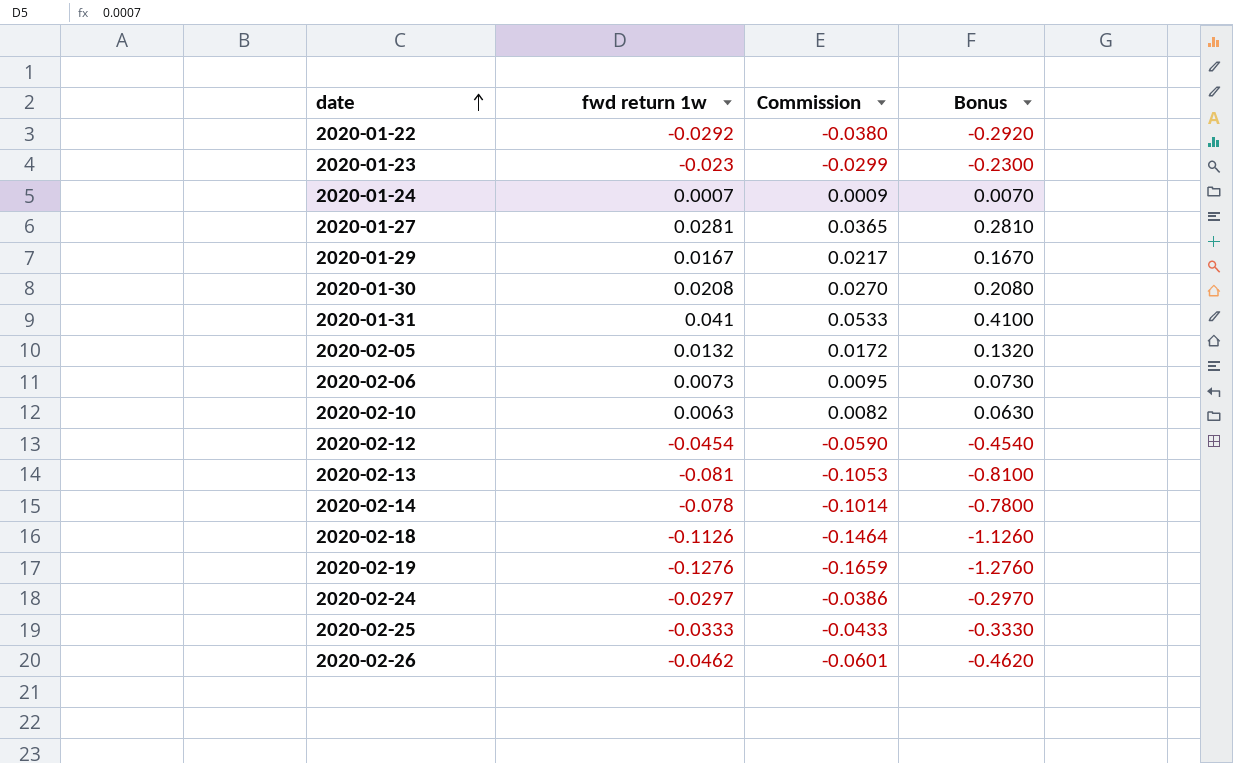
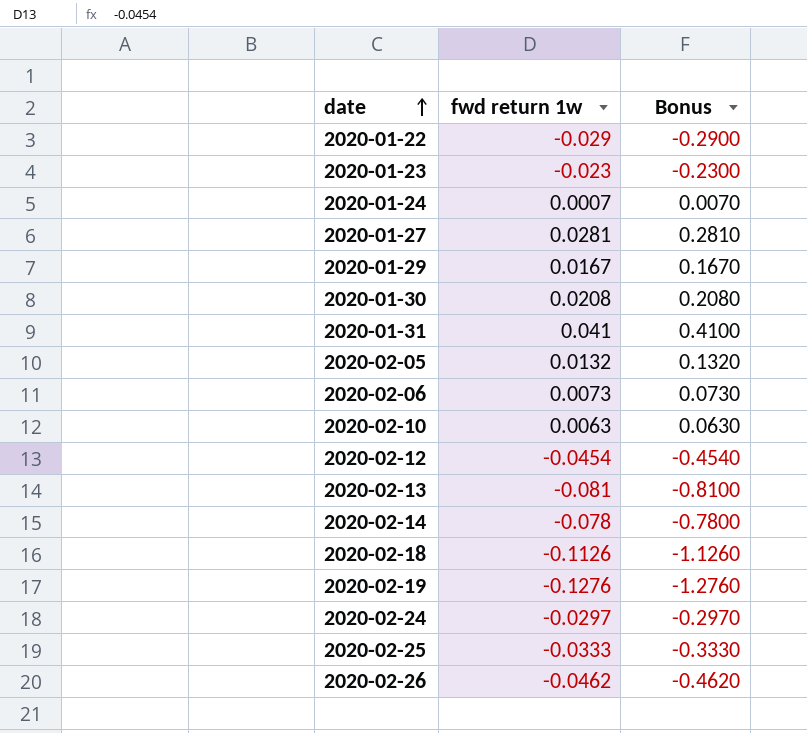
column Commission | formula: [fwd return 1w] * 1.3 -> none
2020-01-22 | fwd return 1w: -0.0292 -> -0.029
2020-01-22 | Bonus: -0.2920 -> -0.2900

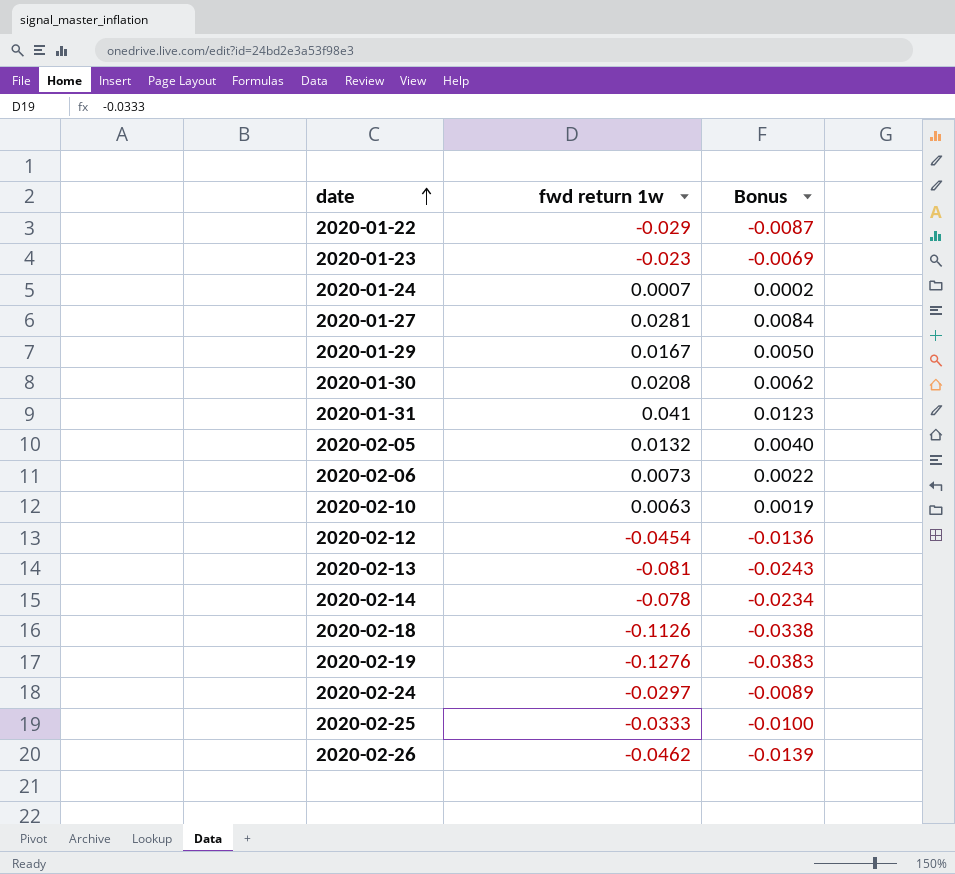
column Bonus | formula: [fwd return 1w] * 10 -> [fwd return 1w] * 0.3

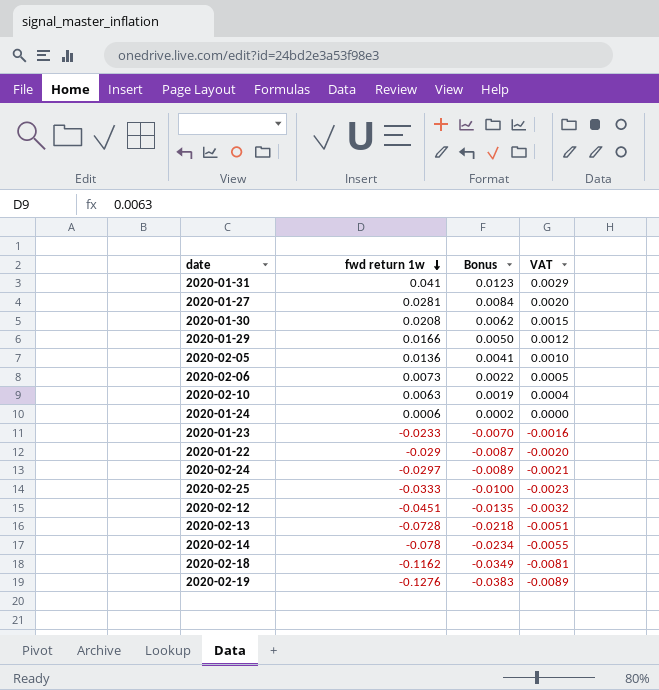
row order: date ascending -> fwd return 1w descending
column VAT | formula: none -> [fwd return 1w] * 0.07
row 2020-02-26: -0.0462 | -0.0139 -> none
2020-01-29 | fwd return 1w: 0.0167 -> 0.0166
2020-02-05 | fwd return 1w: 0.0132 -> 0.0136
2020-02-05 | Bonus: 0.0040 -> 0.0041
2020-01-24 | fwd return 1w: 0.0007 -> 0.0006
2020-01-23 | fwd return 1w: -0.023 -> -0.0233
2020-01-23 | Bonus: -0.0069 -> -0.0070
2020-02-12 | fwd return 1w: -0.0454 -> -0.0451
2020-02-12 | Bonus: -0.0136 -> -0.0135
2020-02-13 | fwd return 1w: -0.081 -> -0.0728
2020-02-13 | Bonus: -0.0243 -> -0.0218
2020-02-18 | fwd return 1w: -0.1126 -> -0.1162
2020-02-18 | Bonus: -0.0338 -> -0.0349

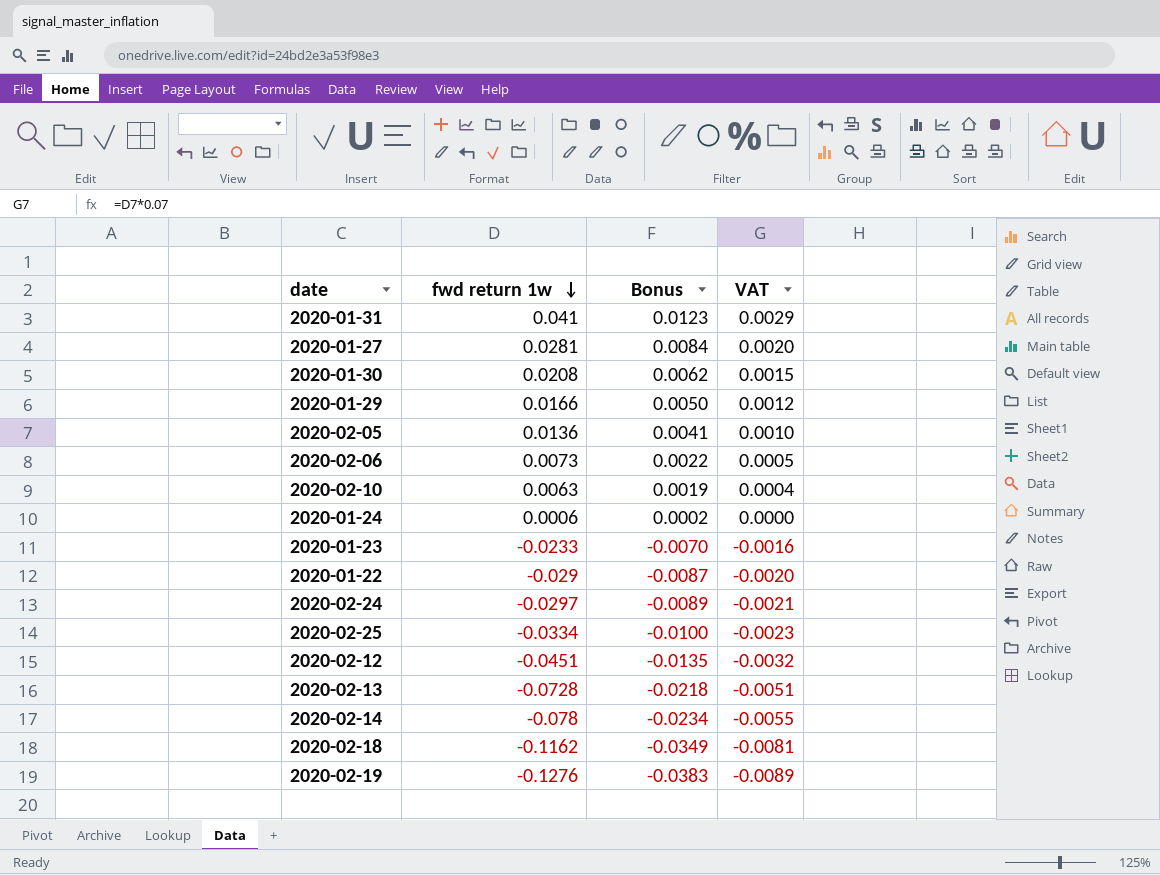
2020-02-25 | fwd return 1w: -0.0333 -> -0.0334

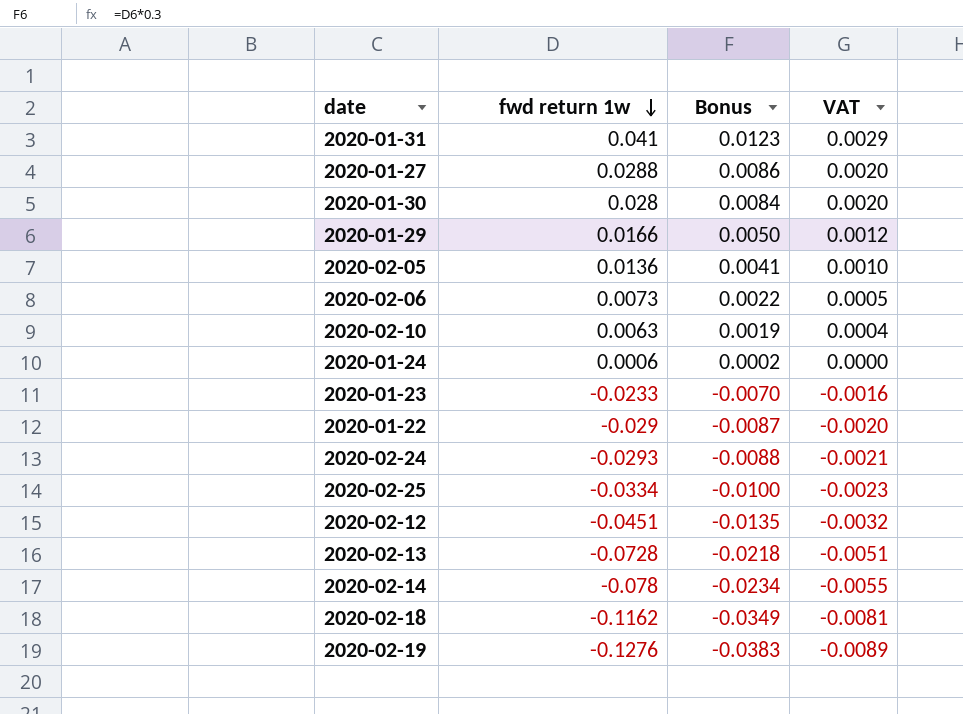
2020-01-27 | fwd return 1w: 0.0281 -> 0.0288
2020-01-27 | Bonus: 0.0084 -> 0.0086
2020-01-30 | fwd return 1w: 0.0208 -> 0.028
2020-01-30 | Bonus: 0.0062 -> 0.0084
2020-01-30 | VAT: 0.0015 -> 0.0020
2020-02-24 | fwd return 1w: -0.0297 -> -0.0293
2020-02-24 | Bonus: -0.0089 -> -0.0088

